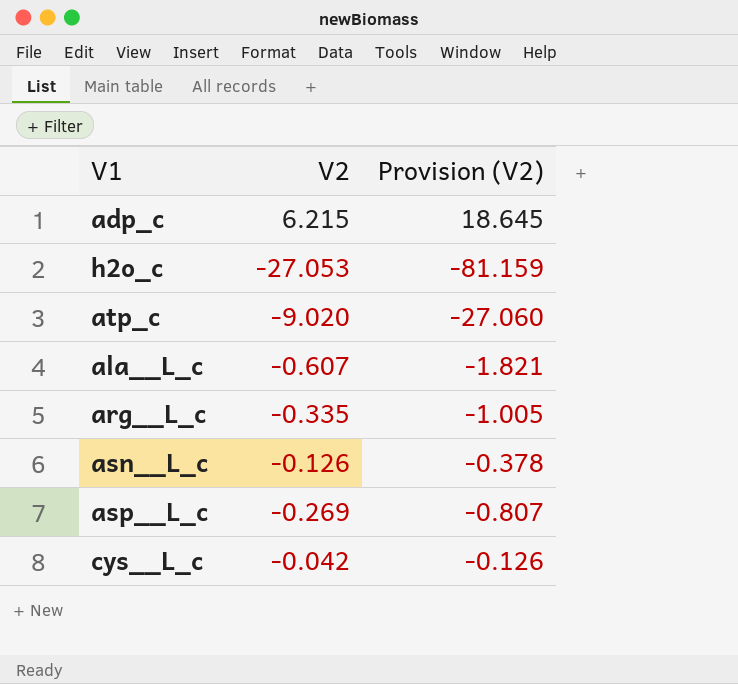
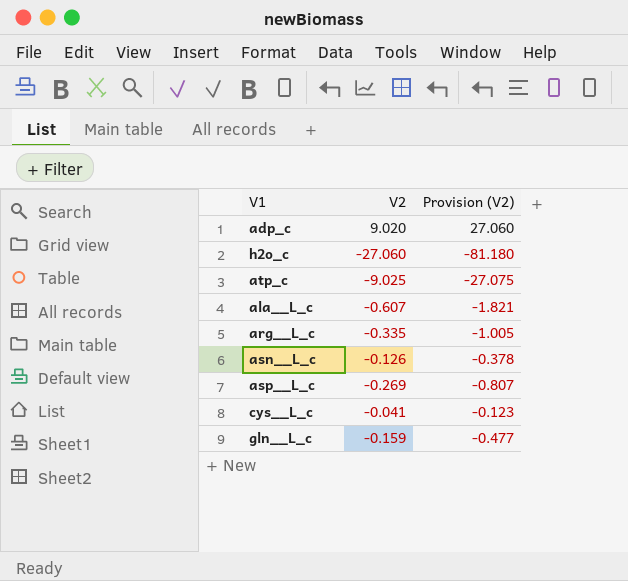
adp_c | V2: 6.215 -> 9.020
adp_c | Provision (V2): 18.645 -> 27.060
h2o_c | V2: -27.053 -> -27.060
h2o_c | Provision (V2): -81.159 -> -81.180
atp_c | V2: -9.020 -> -9.025
atp_c | Provision (V2): -27.060 -> -27.075
cys__L_c | V2: -0.042 -> -0.041
cys__L_c | Provision (V2): -0.126 -> -0.123
row gln__L_c: none -> -0.159 | -0.477

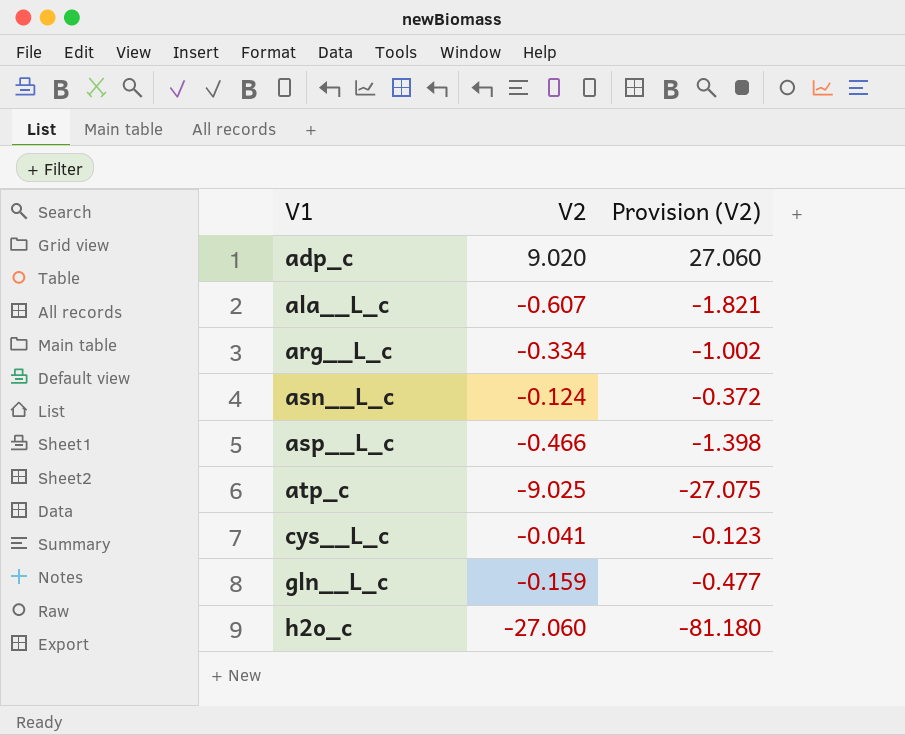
row order: none -> V1 ascending
arg__L_c | V2: -0.335 -> -0.334
arg__L_c | Provision (V2): -1.005 -> -1.002
asn__L_c | V2: -0.126 -> -0.124
asn__L_c | Provision (V2): -0.378 -> -0.372
asp__L_c | V2: -0.269 -> -0.466
asp__L_c | Provision (V2): -0.807 -> -1.398

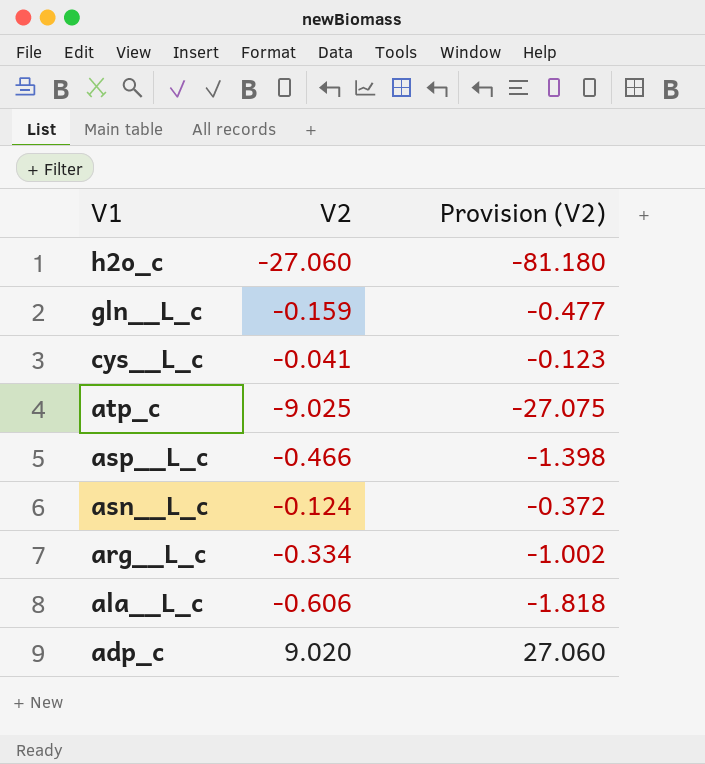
row order: V1 ascending -> V1 descending
ala__L_c | V2: -0.607 -> -0.606
ala__L_c | Provision (V2): -1.821 -> -1.818

